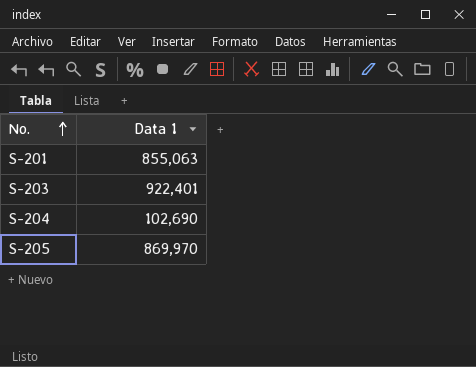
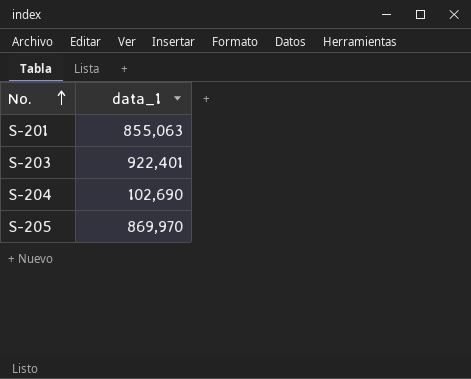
column name: Data 1 -> data_1

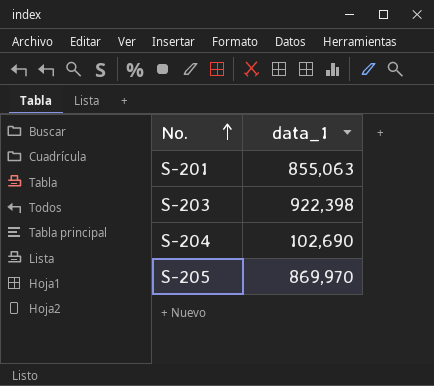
S-203 | data_1: 922,401 -> 922,398

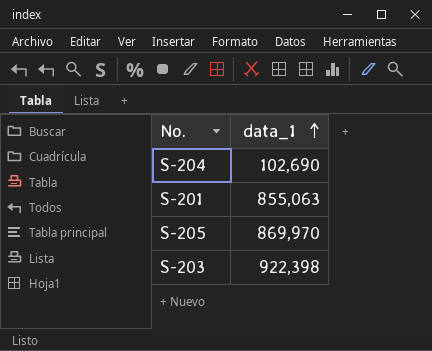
row order: No. ascending -> data_1 ascending

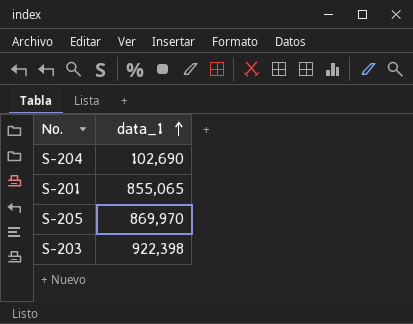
S-201 | data_1: 855,063 -> 855,065

